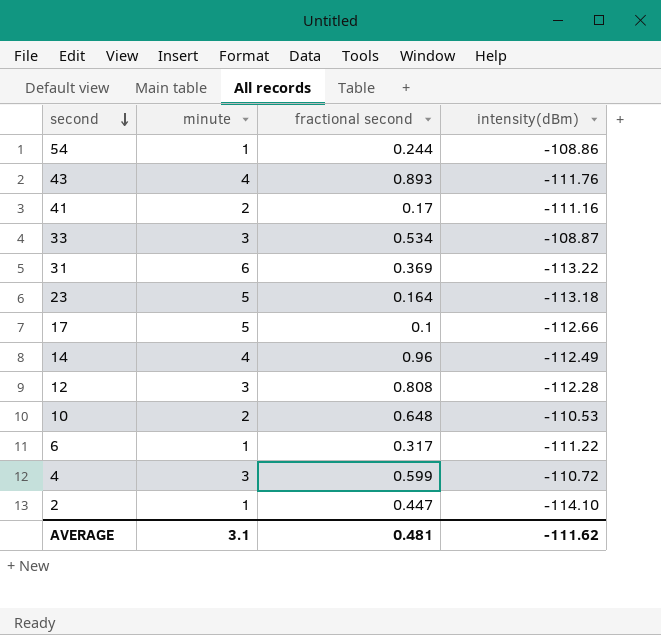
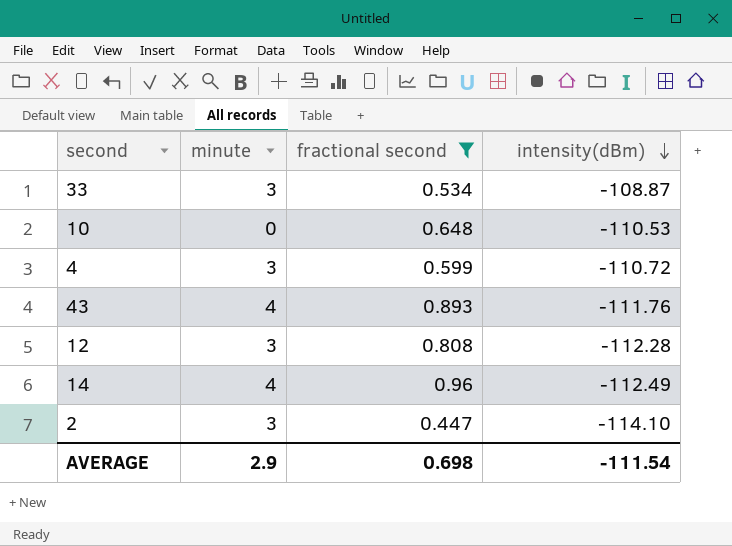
filter: none -> fractional second >= 0.447
row order: second descending -> intensity(dBm) descending
10 | minute: 2 -> 0
2 | minute: 1 -> 3
AVERAGE | minute: 3.1 -> 2.9
AVERAGE | fractional second: 0.481 -> 0.698
AVERAGE | intensity(dBm): -111.62 -> -111.54

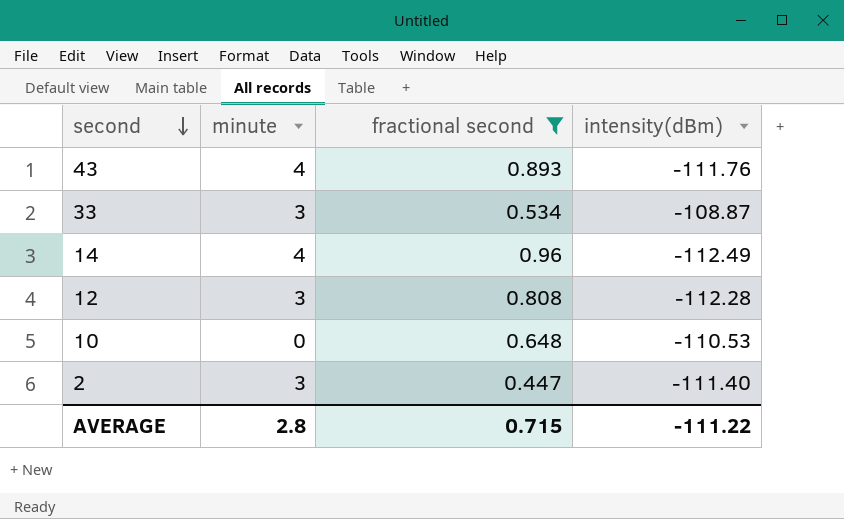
row order: intensity(dBm) descending -> second descending
row 4: 3 | 0.599 | -110.72 -> none
2 | intensity(dBm): -114.10 -> -111.40
AVERAGE | minute: 2.9 -> 2.8
AVERAGE | fractional second: 0.698 -> 0.715
AVERAGE | intensity(dBm): -111.54 -> -111.22

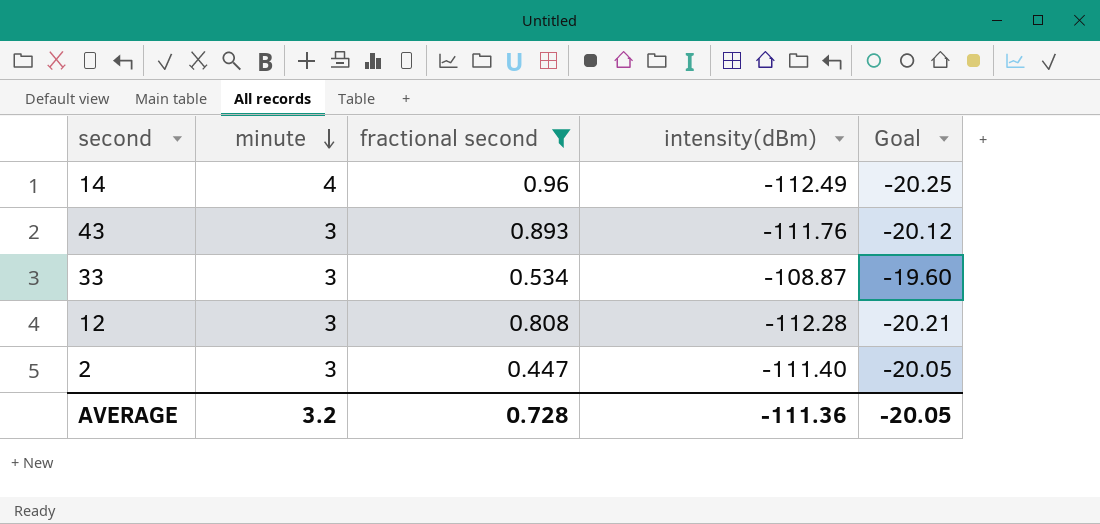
row order: second descending -> minute descending
column Goal | formula: none -> [intensity(dBm)] * 0.18
row 10: 0 | 0.648 | -110.53 -> none
43 | minute: 4 -> 3
AVERAGE | minute: 2.8 -> 3.2
AVERAGE | fractional second: 0.715 -> 0.728
AVERAGE | intensity(dBm): -111.22 -> -111.36

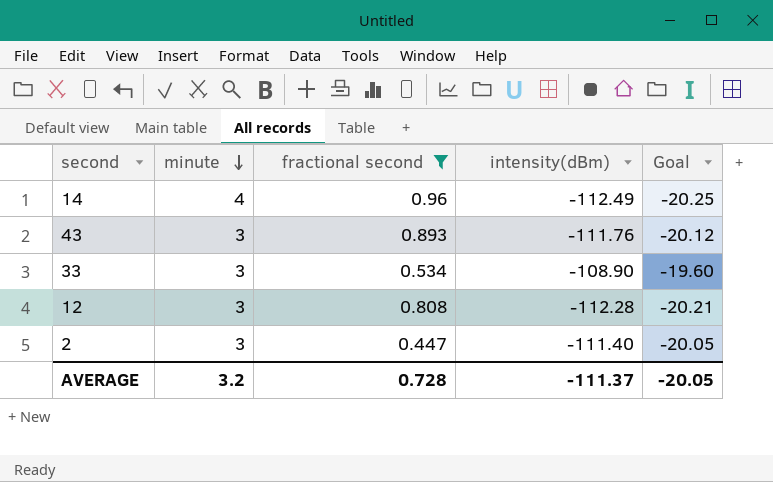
33 | intensity(dBm): -108.87 -> -108.90
AVERAGE | intensity(dBm): -111.36 -> -111.37

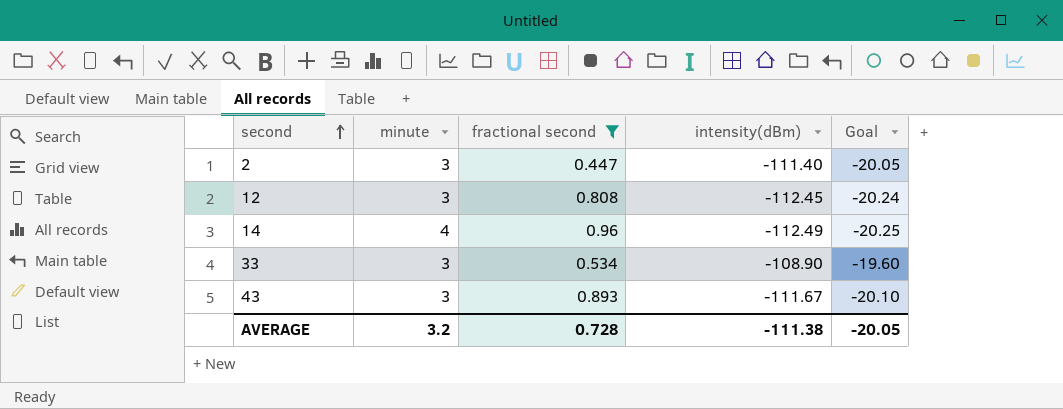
row order: minute descending -> second ascending
12 | intensity(dBm): -112.28 -> -112.45
12 | Goal: -20.21 -> -20.24
43 | intensity(dBm): -111.76 -> -111.67
43 | Goal: -20.12 -> -20.10
AVERAGE | intensity(dBm): -111.37 -> -111.38

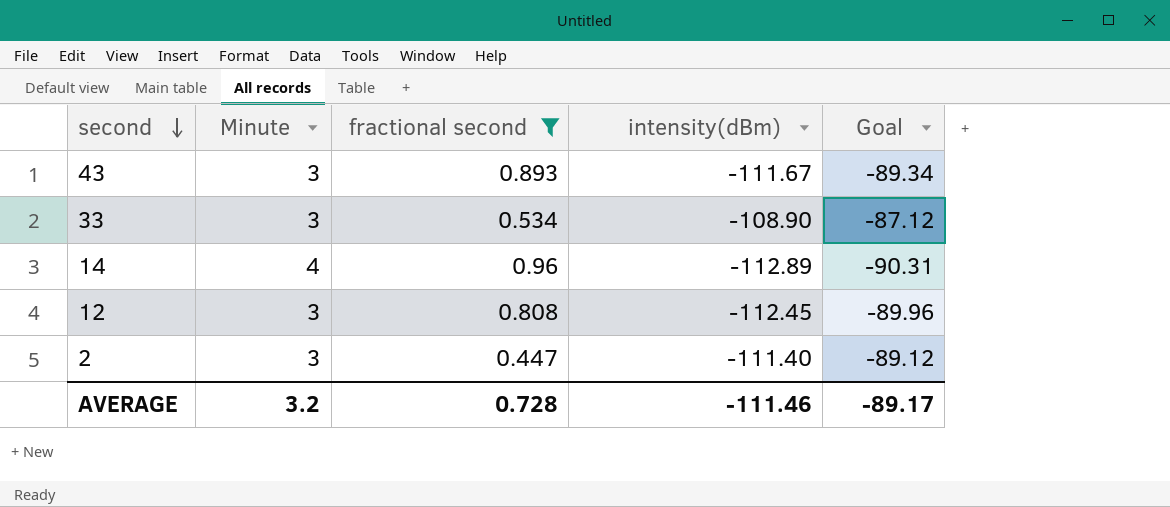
row order: second ascending -> second descending
column name: minute -> Minute
column Goal | formula: [intensity(dBm)] * 0.18 -> [intensity(dBm)] * 0.8
14 | intensity(dBm): -112.49 -> -112.89
AVERAGE | intensity(dBm): -111.38 -> -111.46
AVERAGE | Goal: -20.05 -> -89.17

